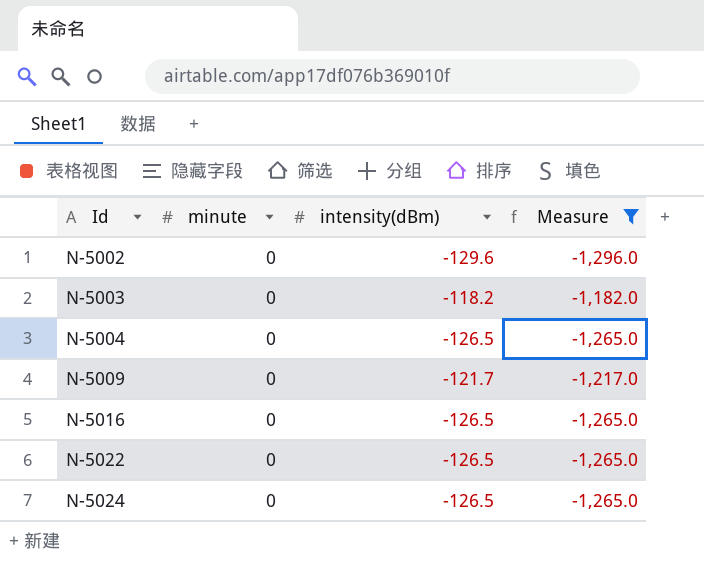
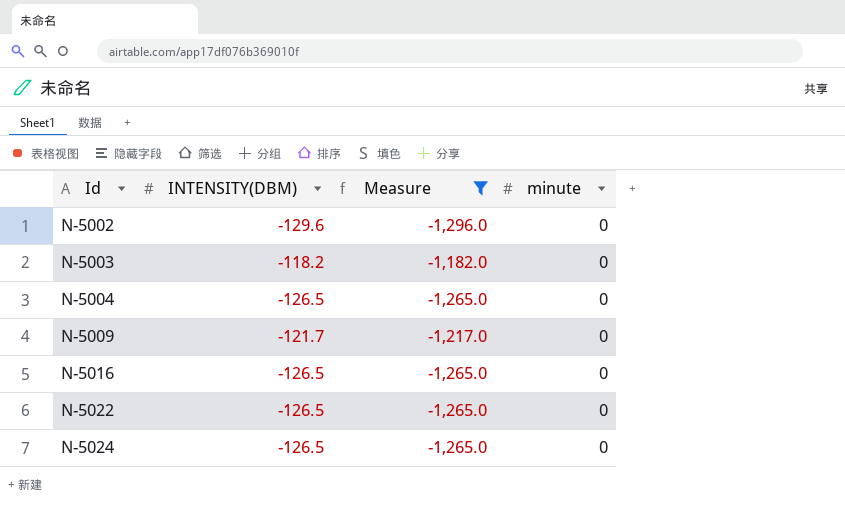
column name: intensity(dBm) -> INTENSITY(DBM)
column minute | position: 2 -> 4

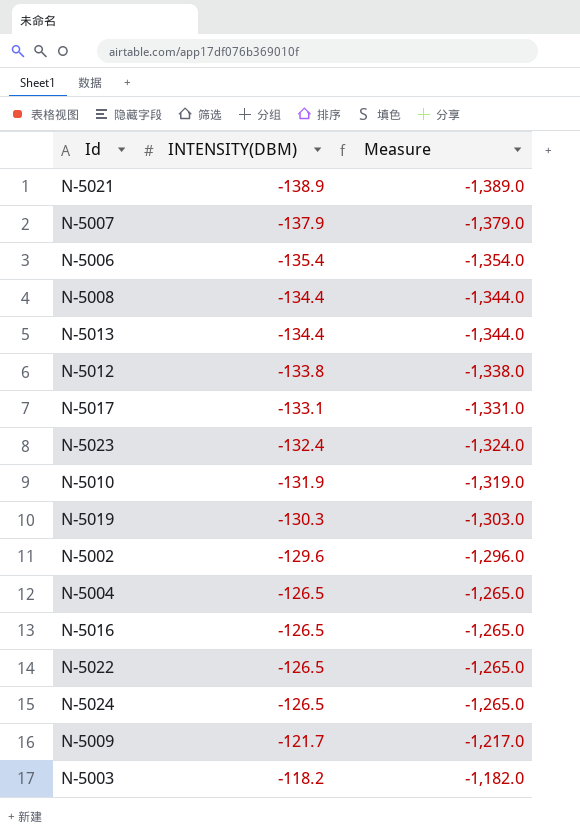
filter: Measure >= -1,296.0 -> none
row order: Id ascending -> INTENSITY(DBM) ascending
column minute | position: 4 -> none

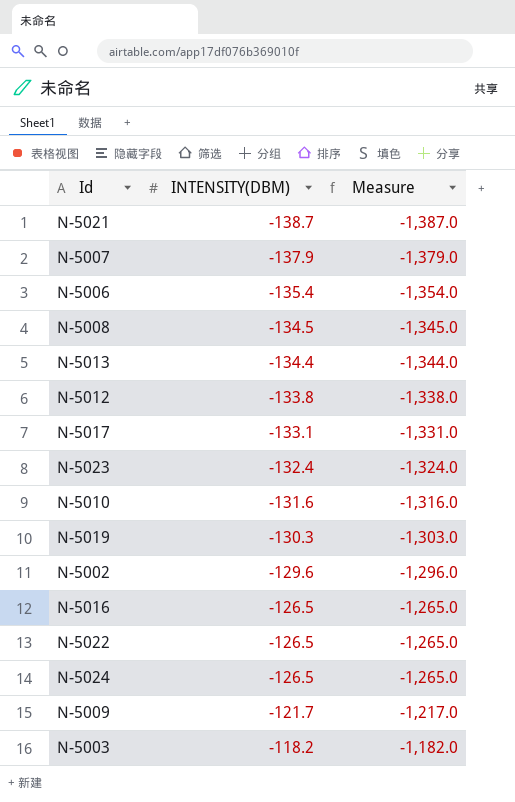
row N-5004: -126.5 | -1,265.0 -> none
N-5021 | INTENSITY(DBM): -138.9 -> -138.7
N-5021 | Measure: -1,389.0 -> -1,387.0
N-5008 | INTENSITY(DBM): -134.4 -> -134.5
N-5008 | Measure: -1,344.0 -> -1,345.0
N-5010 | INTENSITY(DBM): -131.9 -> -131.6
N-5010 | Measure: -1,319.0 -> -1,316.0

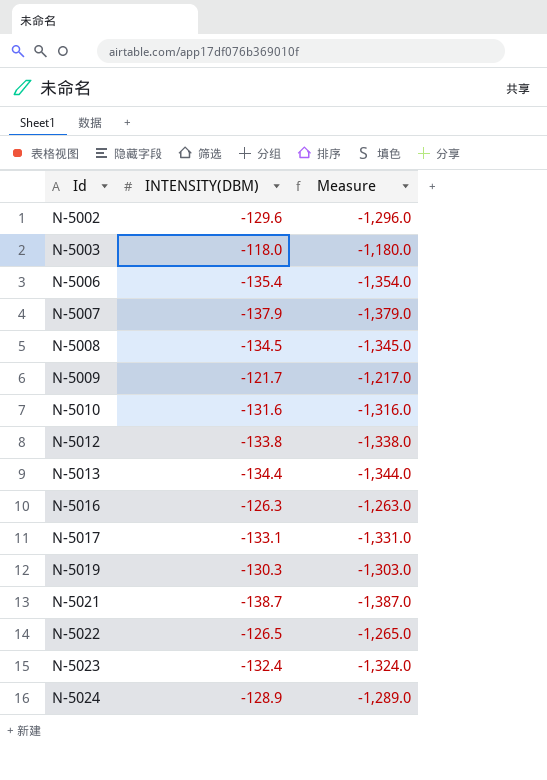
row order: INTENSITY(DBM) ascending -> Id ascending
N-5003 | INTENSITY(DBM): -118.2 -> -118.0
N-5003 | Measure: -1,182.0 -> -1,180.0
N-5016 | INTENSITY(DBM): -126.5 -> -126.3
N-5016 | Measure: -1,265.0 -> -1,263.0
N-5024 | INTENSITY(DBM): -126.5 -> -128.9
N-5024 | Measure: -1,265.0 -> -1,289.0

